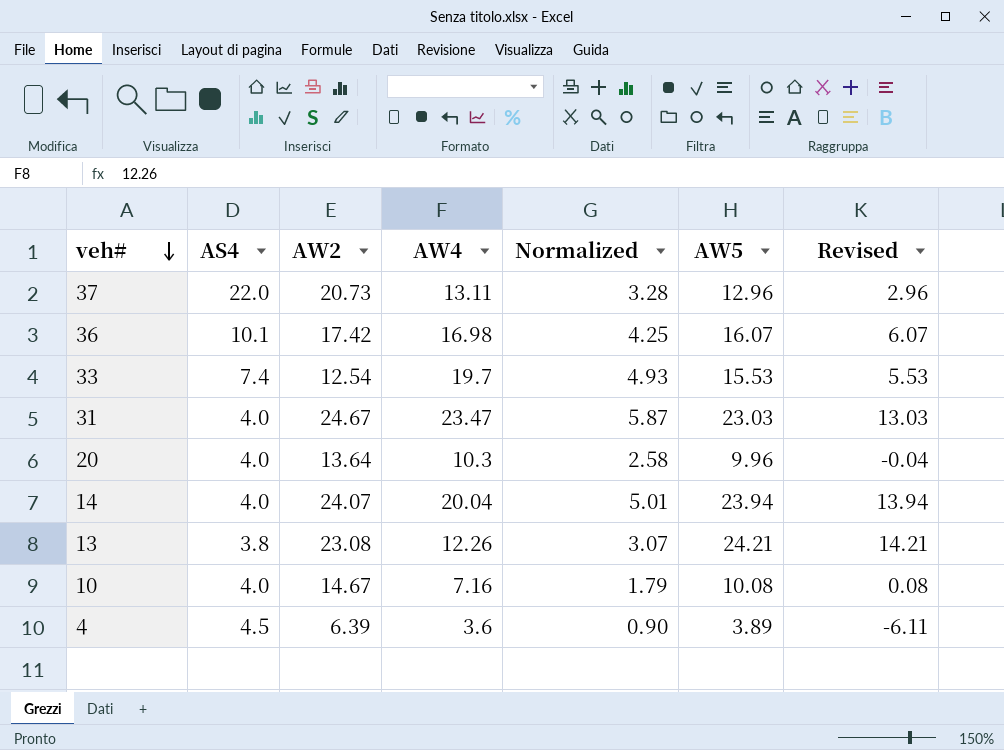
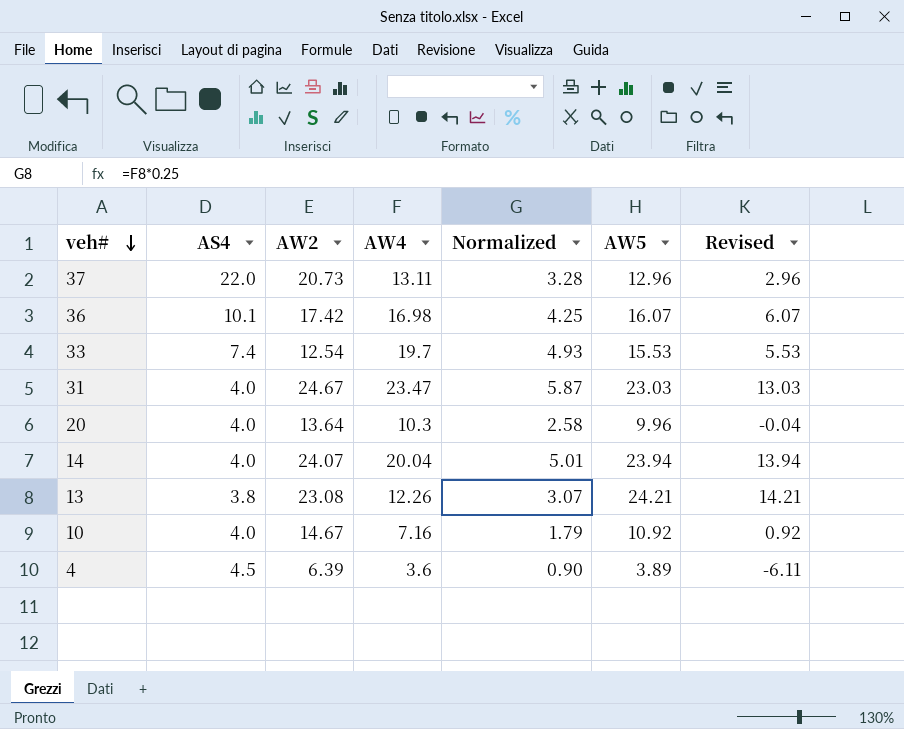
10 | AW5: 10.08 -> 10.92
10 | Revised: 0.08 -> 0.92

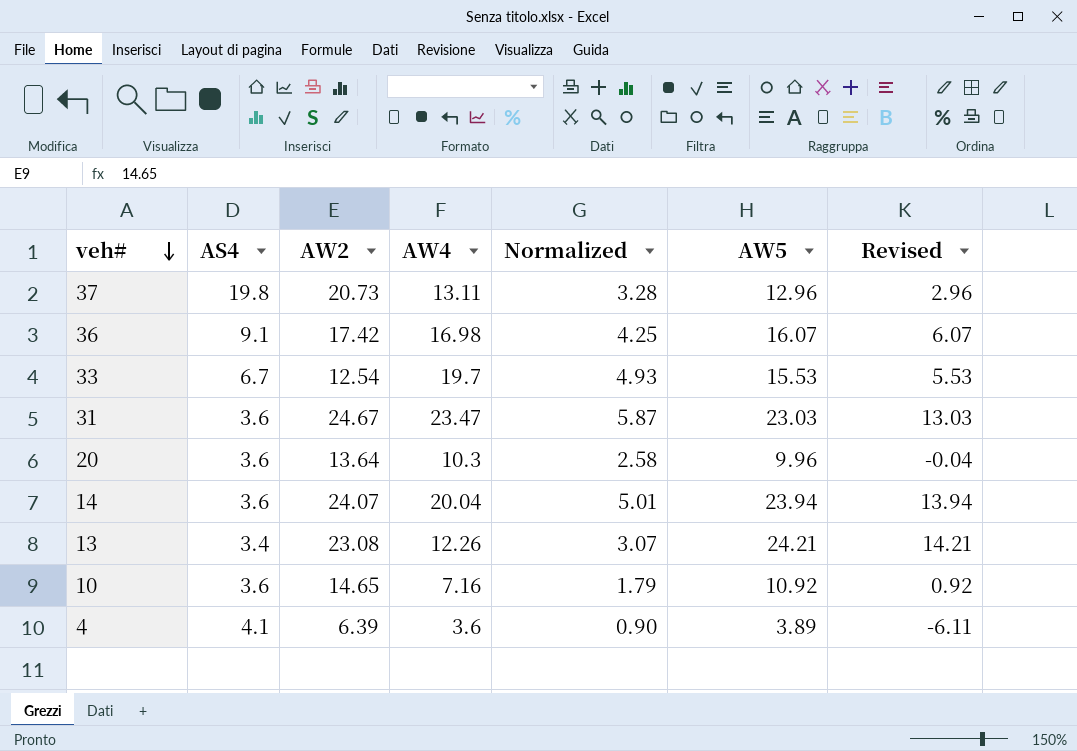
37 | AS4: 22.0 -> 19.8
36 | AS4: 10.1 -> 9.1
33 | AS4: 7.4 -> 6.7
31 | AS4: 4.0 -> 3.6
20 | AS4: 4.0 -> 3.6
14 | AS4: 4.0 -> 3.6
13 | AS4: 3.8 -> 3.4
10 | AS4: 4.0 -> 3.6
10 | AW2: 14.67 -> 14.65
4 | AS4: 4.5 -> 4.1

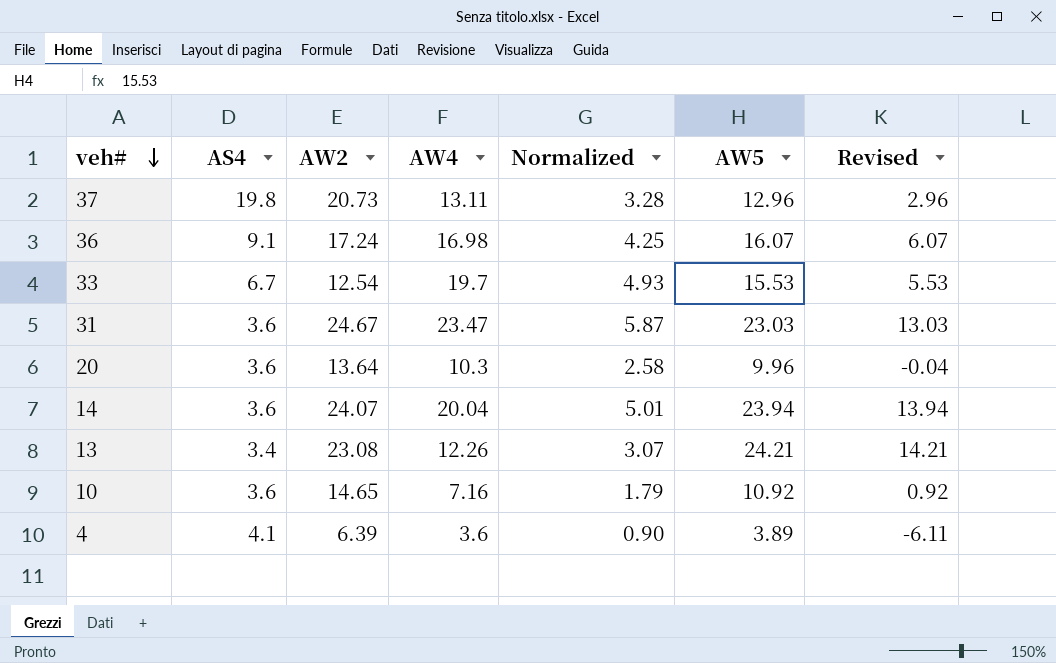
36 | AW2: 17.42 -> 17.24

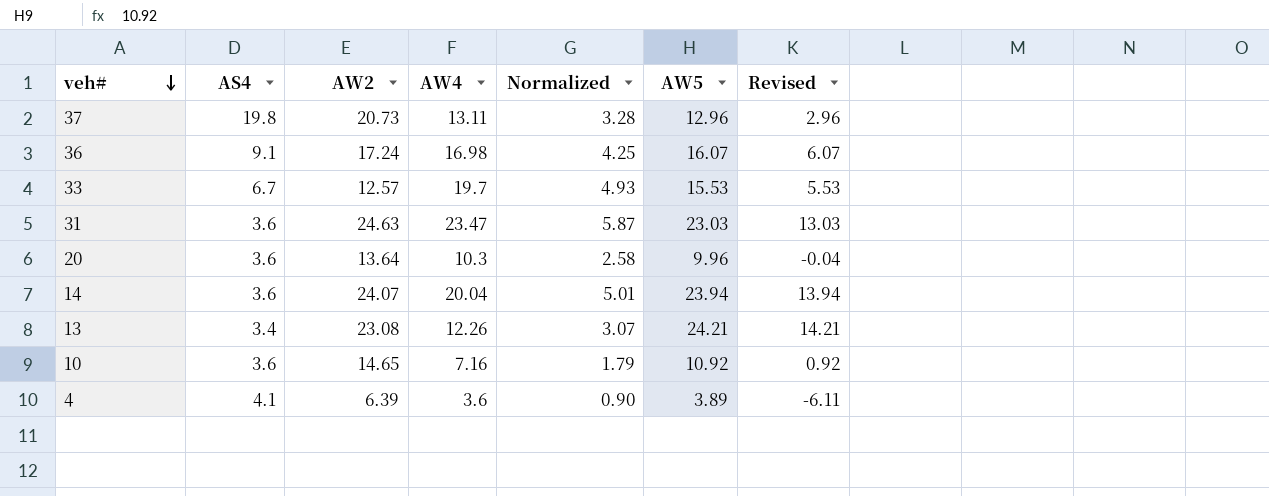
33 | AW2: 12.54 -> 12.57
31 | AW2: 24.67 -> 24.63

